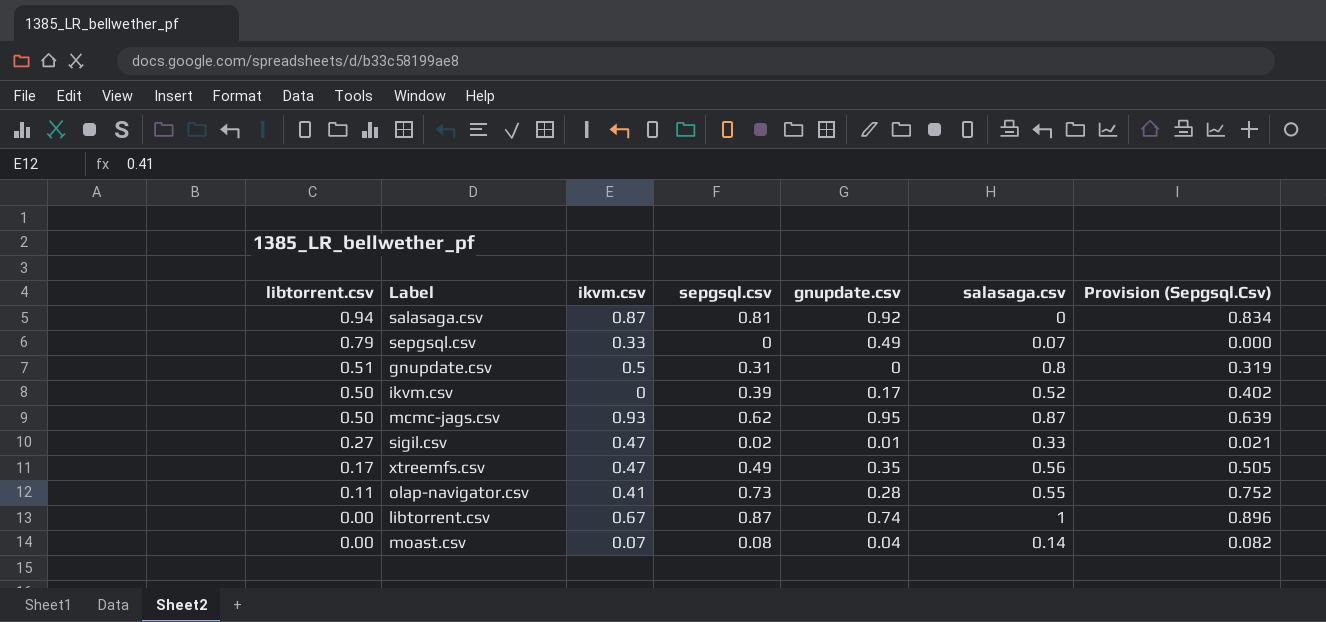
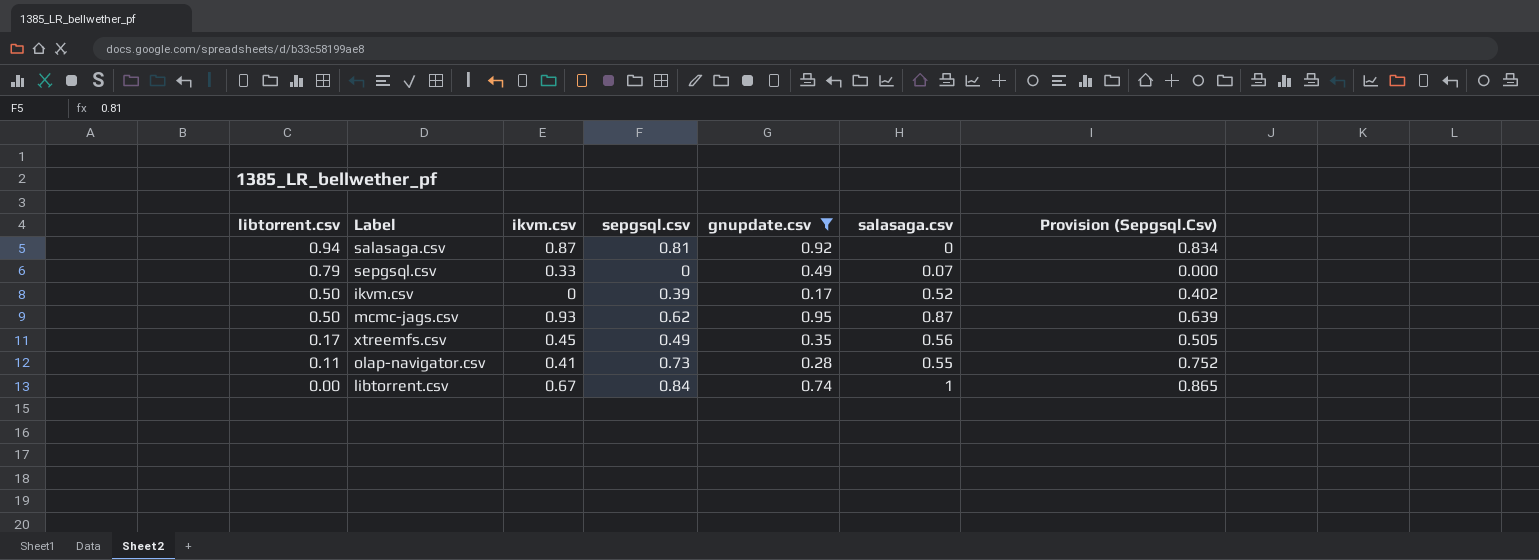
filter: none -> gnupdate.csv >= 0.17
xtreemfs.csv | ikvm.csv: 0.47 -> 0.45
libtorrent.csv | sepgsql.csv: 0.87 -> 0.84
libtorrent.csv | Provision (Sepgsql.Csv): 0.896 -> 0.865

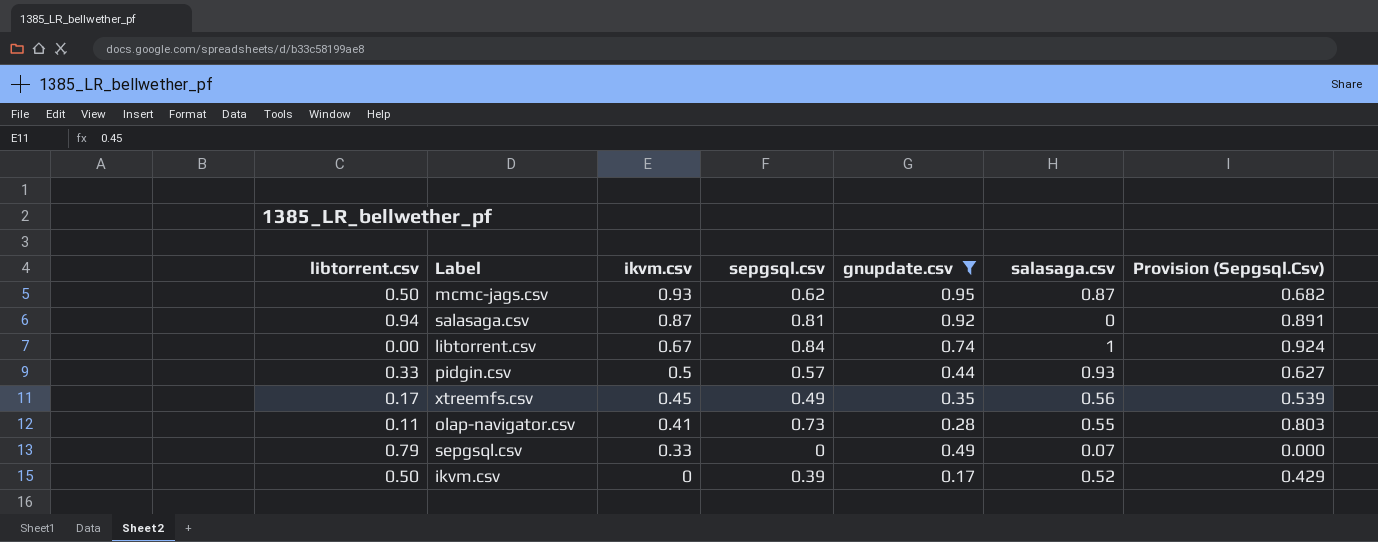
row order: libtorrent.csv descending -> ikvm.csv descending
column Provision (Sepgsql.Csv) | formula: [sepgsql.csv] * 1.03 -> [sepgsql.csv] * 1.1
row pidgin.csv: none -> 0.33 | 0.5 | 0.57 | 0.44 | 0.93 | 0.627

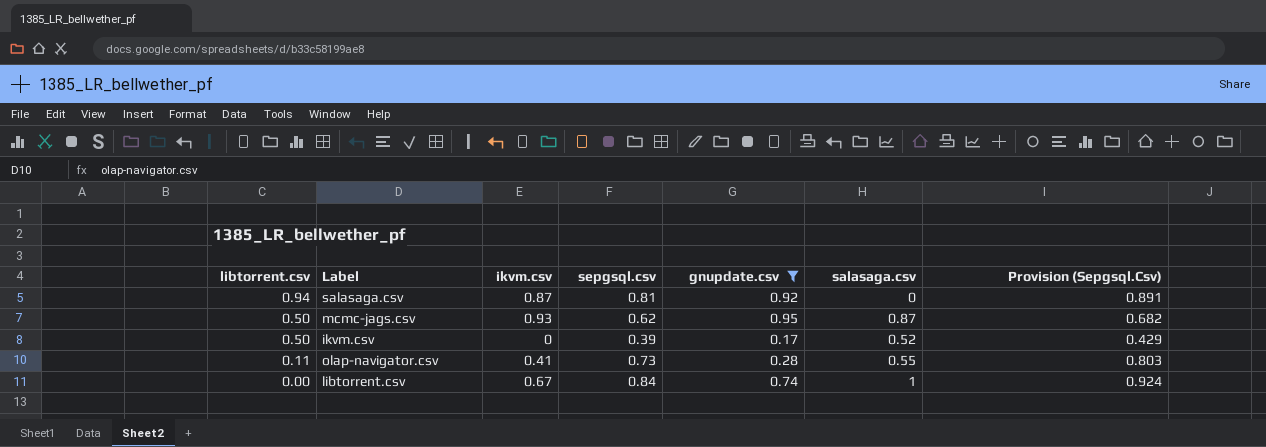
row order: ikvm.csv descending -> libtorrent.csv descending
row pidgin.csv: 0.33 | 0.5 | 0.57 | 0.44 | 0.93 | 0.627 -> none
row xtreemfs.csv: 0.17 | 0.45 | 0.49 | 0.35 | 0.56 | 0.539 -> none
row sepgsql.csv: 0.79 | 0.33 | 0 | 0.49 | 0.07 | 0.000 -> none

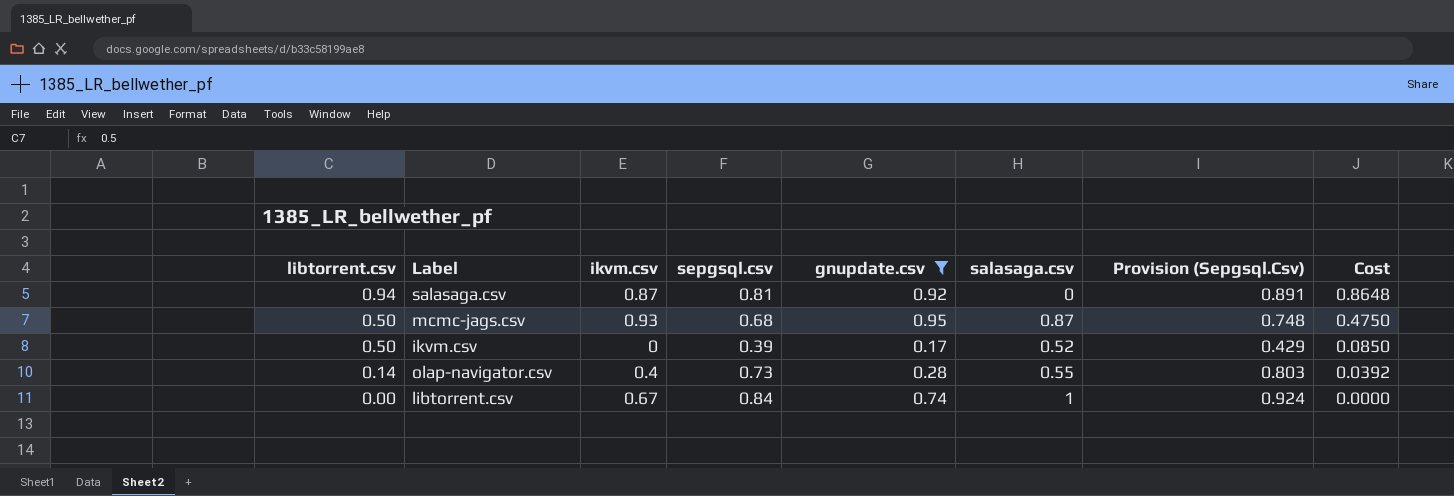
column Cost | formula: none -> [libtorrent.csv] * [gnupdate.csv]
mcmc-jags.csv | sepgsql.csv: 0.62 -> 0.68
mcmc-jags.csv | Provision (Sepgsql.Csv): 0.682 -> 0.748
olap-navigator.csv | libtorrent.csv: 0.11 -> 0.14
olap-navigator.csv | ikvm.csv: 0.41 -> 0.4

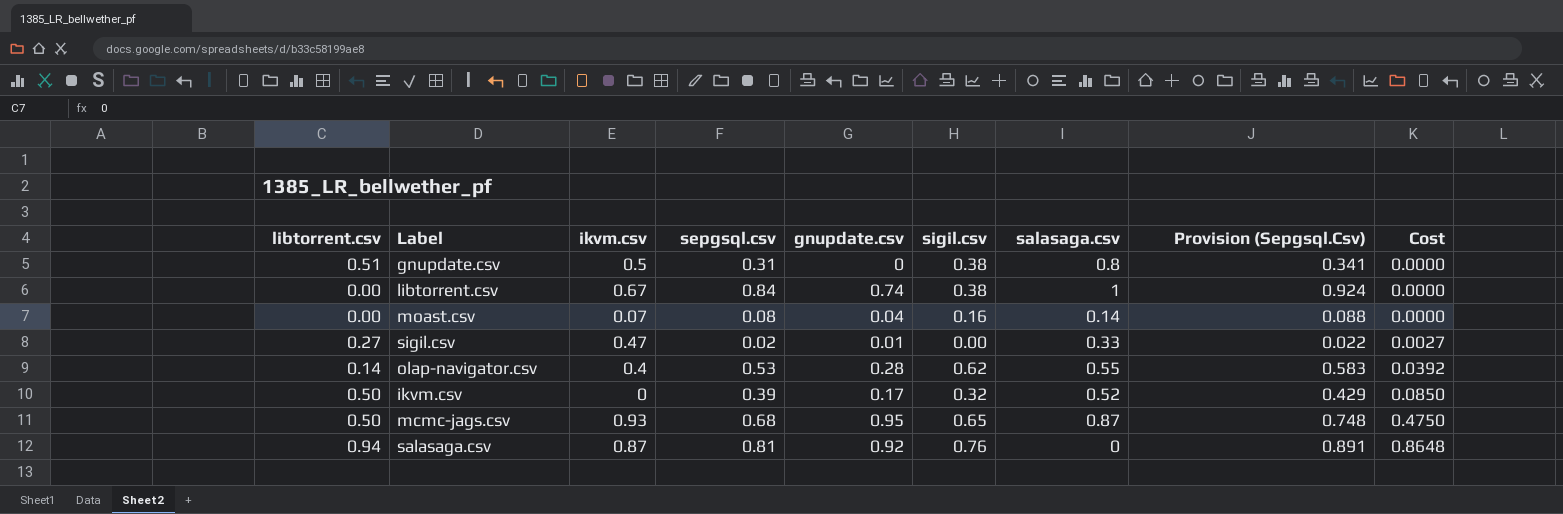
filter: gnupdate.csv >= 0.17 -> none
row order: libtorrent.csv descending -> Cost ascending
column sigil.csv | position: none -> 6
olap-navigator.csv | sepgsql.csv: 0.73 -> 0.53
olap-navigator.csv | Provision (Sepgsql.Csv): 0.803 -> 0.583

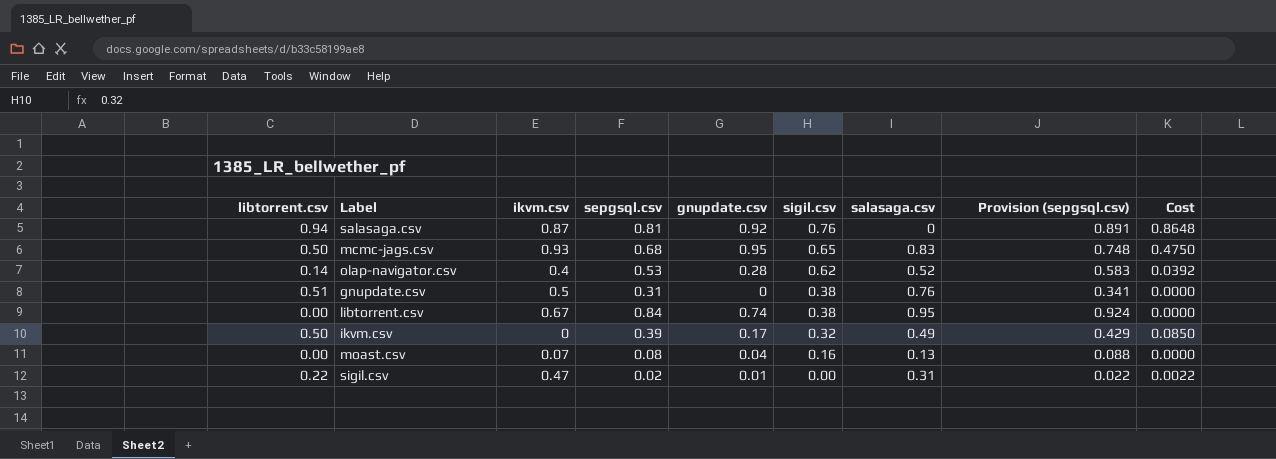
row order: Cost ascending -> sigil.csv descending
column name: Provision (Sepgsql.Csv) -> Provision (sepgsql.csv)
mcmc-jags.csv | salasaga.csv: 0.87 -> 0.83
olap-navigator.csv | salasaga.csv: 0.55 -> 0.52
gnupdate.csv | salasaga.csv: 0.8 -> 0.76
libtorrent.csv | salasaga.csv: 1 -> 0.95
ikvm.csv | salasaga.csv: 0.52 -> 0.49
moast.csv | salasaga.csv: 0.14 -> 0.13
sigil.csv | libtorrent.csv: 0.27 -> 0.22
sigil.csv | salasaga.csv: 0.33 -> 0.31
sigil.csv | Cost: 0.0027 -> 0.0022

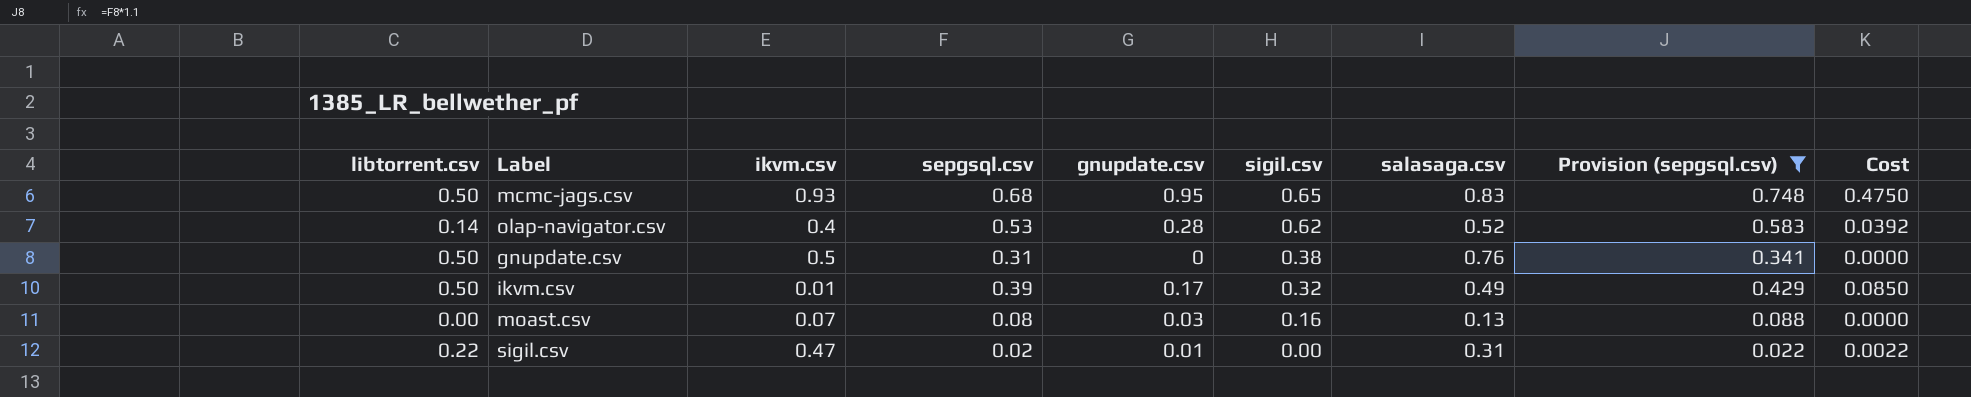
filter: none -> Provision (sepgsql.csv) <= 0.748
gnupdate.csv | libtorrent.csv: 0.51 -> 0.50
ikvm.csv | ikvm.csv: 0 -> 0.01
moast.csv | gnupdate.csv: 0.04 -> 0.03

